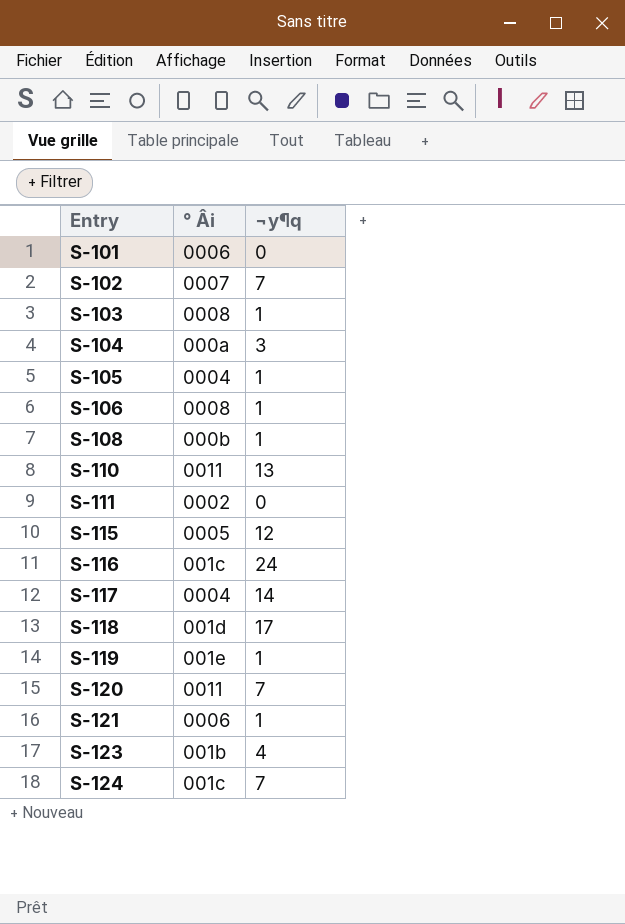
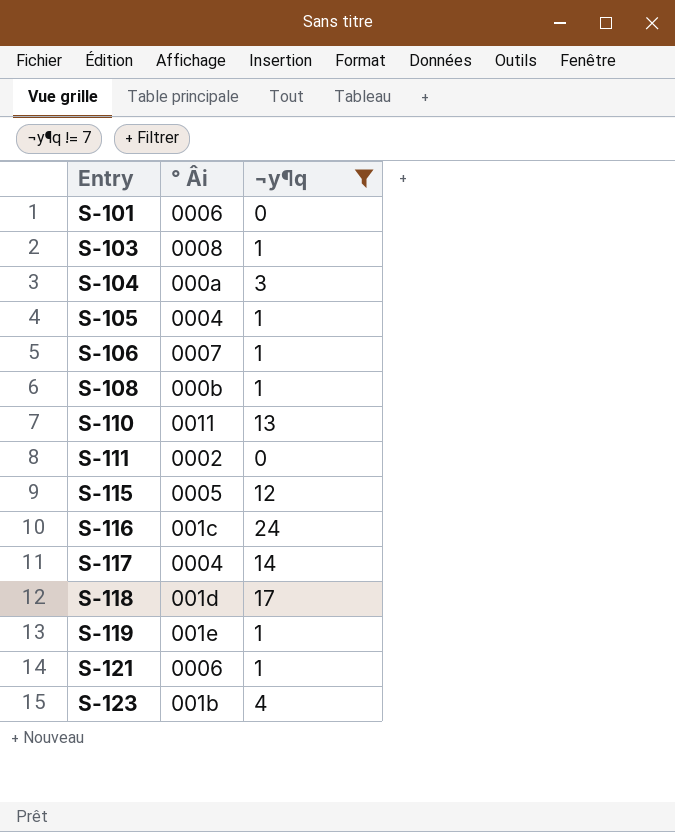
filter: none -> ¬y¶q != 7
S-106 | ° Âi: 0008 -> 0007

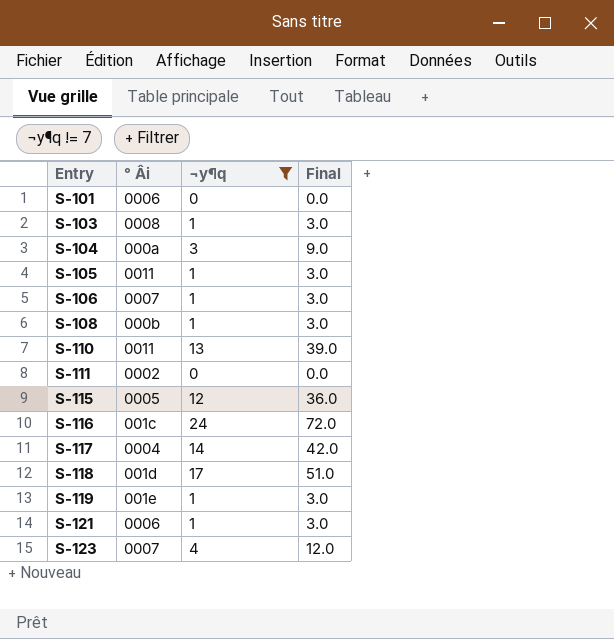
column Final | formula: none -> [¬y¶q] * 3
S-105 | ° Âi: 0004 -> 0011
S-123 | ° Âi: 001b -> 0007

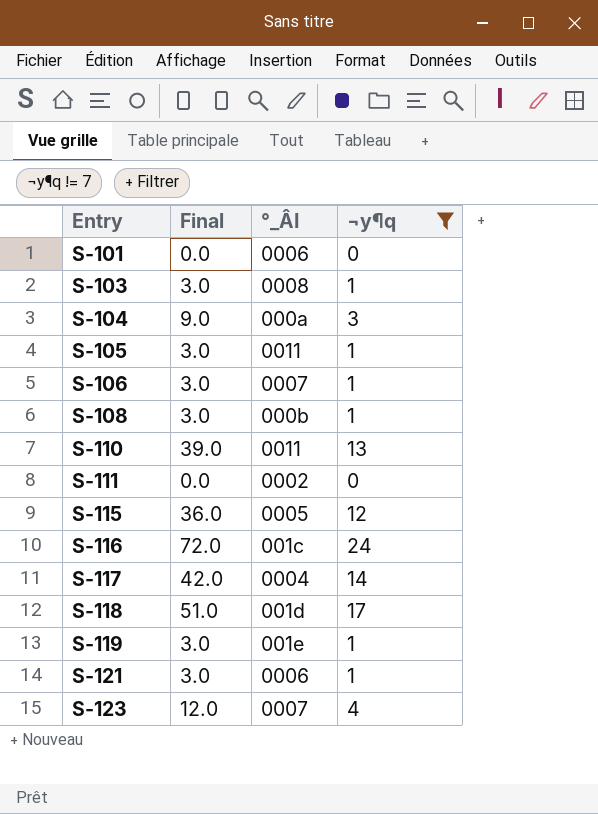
column Final | position: 4 -> 2
column name: ° Âi -> °_ÂI

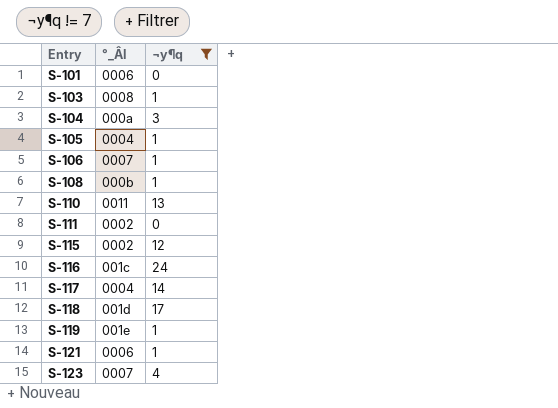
column Final | formula: [¬y¶q] * 3 -> none
S-105 | °_ÂI: 0011 -> 0004
S-115 | °_ÂI: 0005 -> 0002

